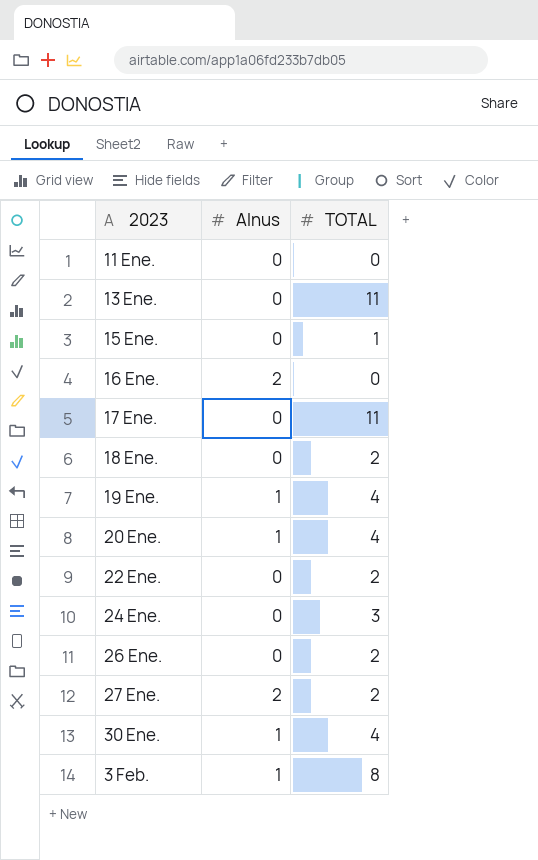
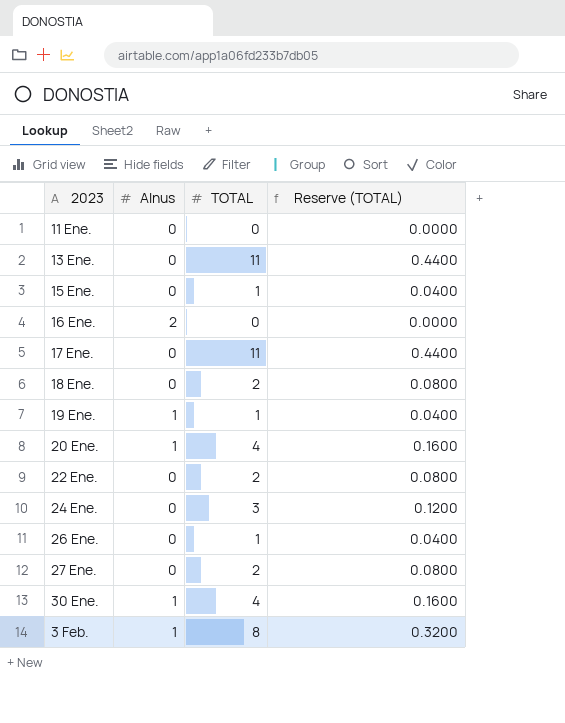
column Reserve (TOTAL) | formula: none -> [TOTAL] * 0.04
19 Ene. | TOTAL: 4 -> 1
26 Ene. | TOTAL: 2 -> 1
27 Ene. | Alnus: 2 -> 0

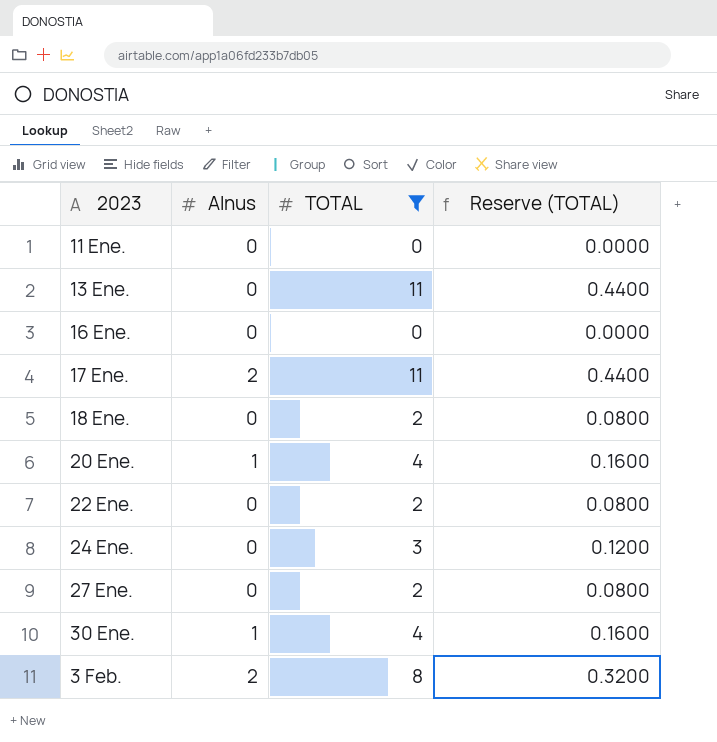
filter: none -> TOTAL != 1
16 Ene. | Alnus: 2 -> 0
17 Ene. | Alnus: 0 -> 2
3 Feb. | Alnus: 1 -> 2

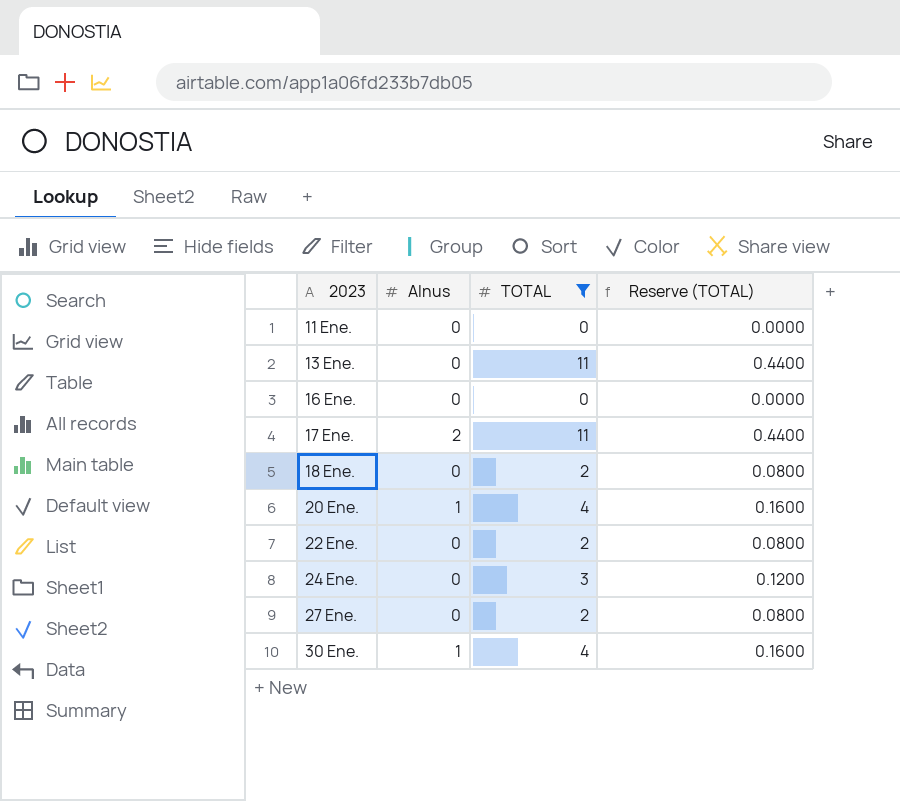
row 3 Feb.: 2 | 8 | 0.3200 -> none

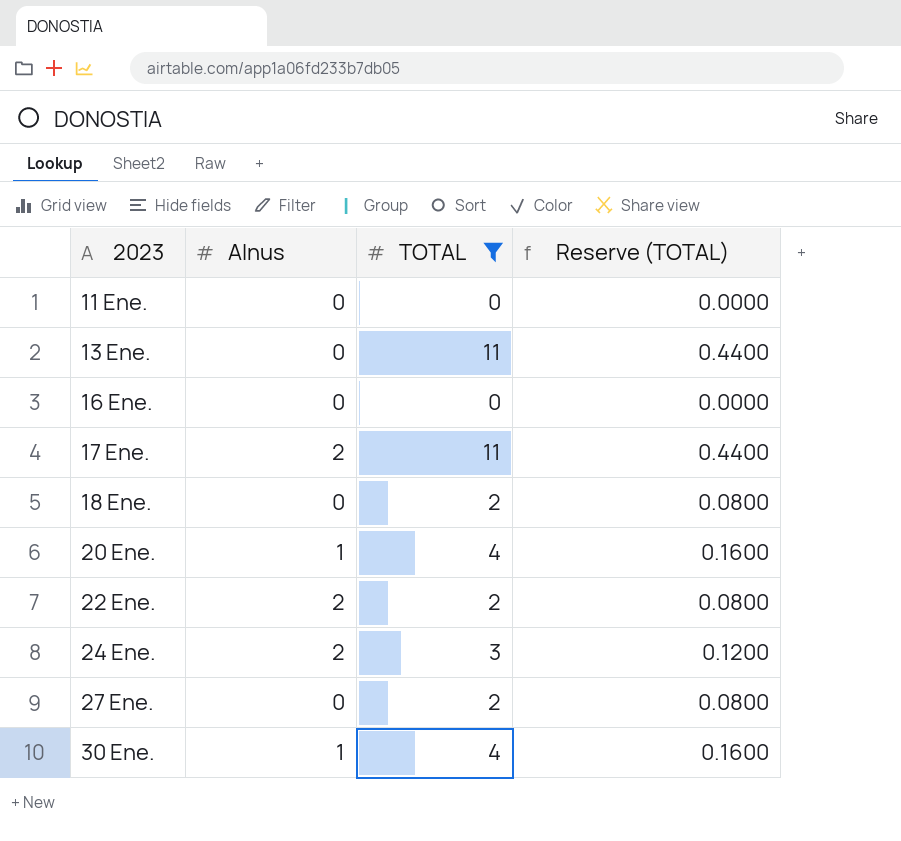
22 Ene. | Alnus: 0 -> 2
24 Ene. | Alnus: 0 -> 2

